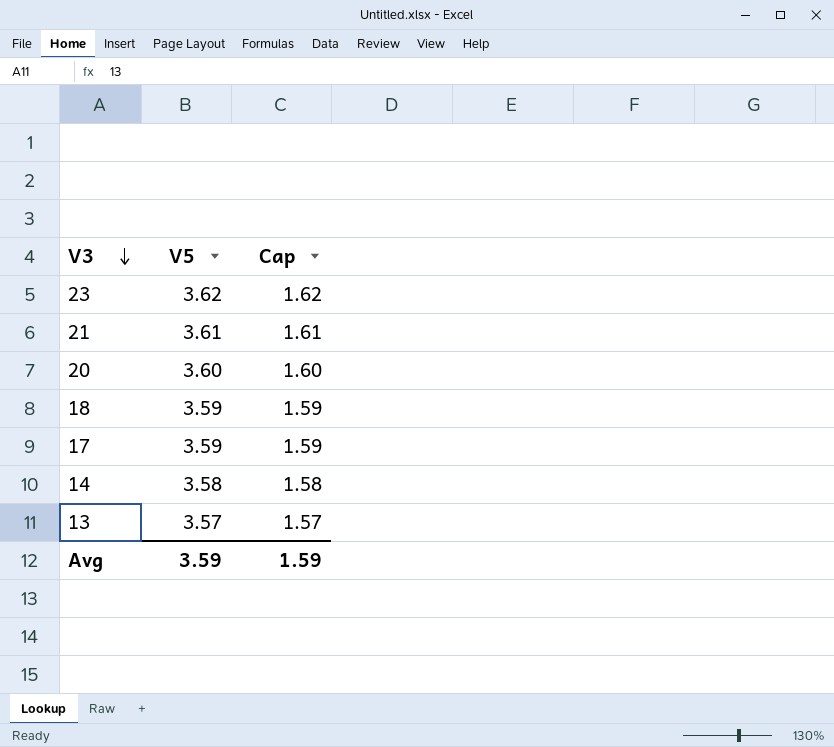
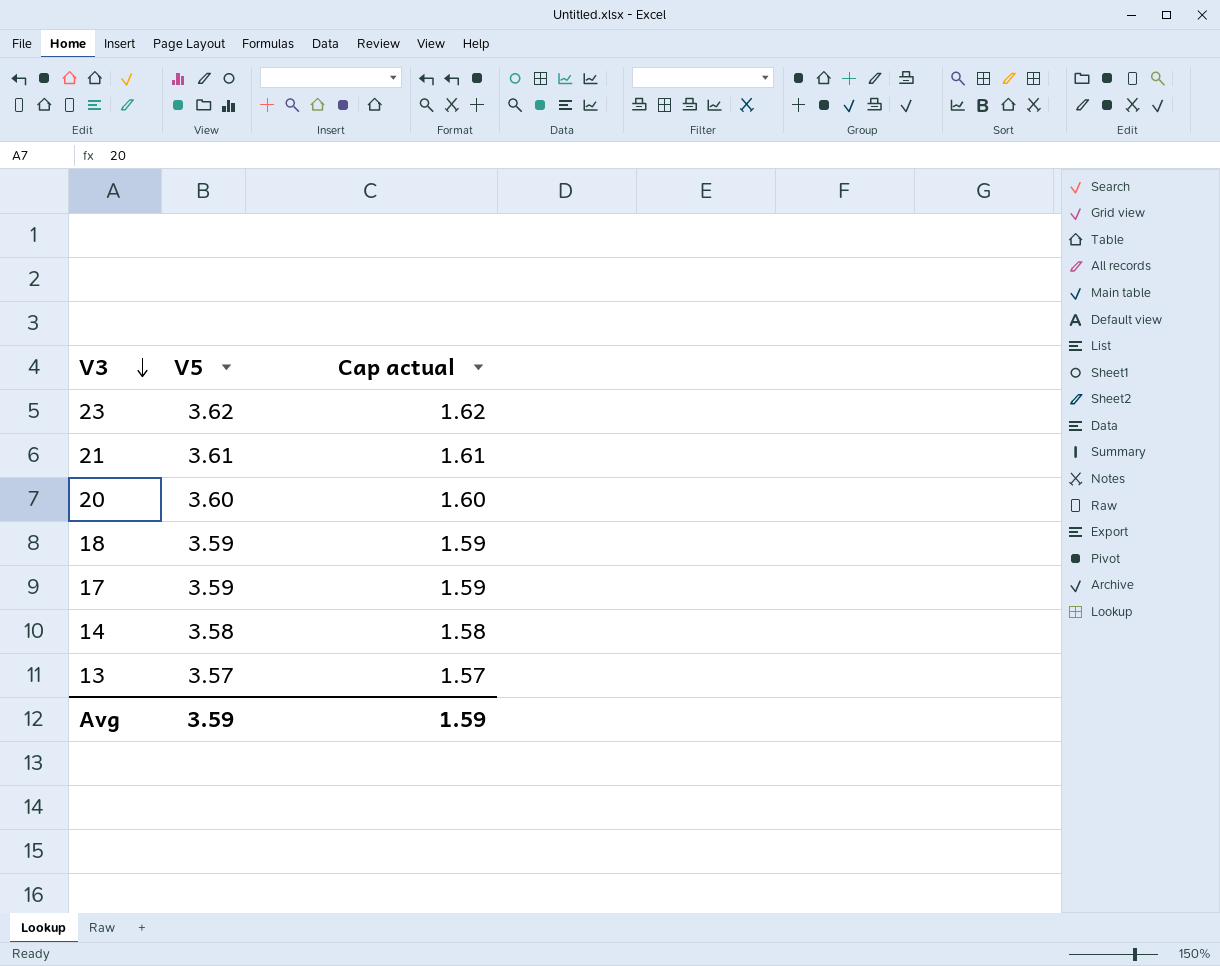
column name: Cap -> Cap actual

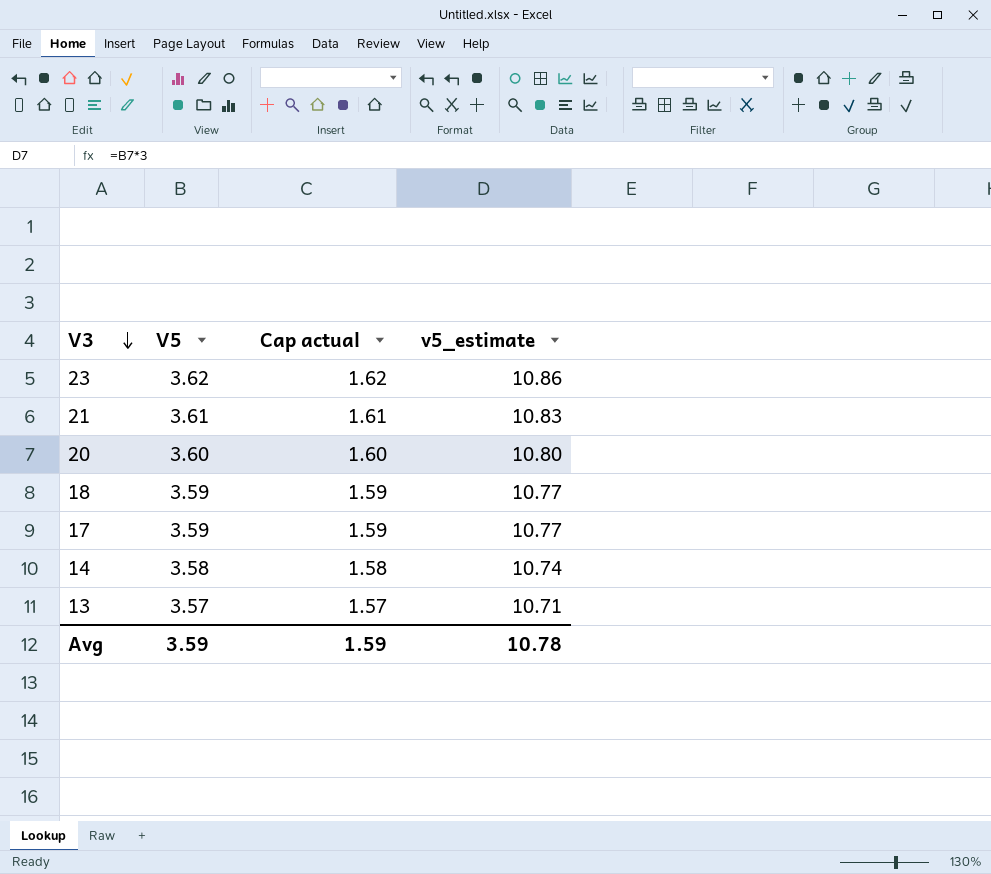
column v5_estimate | formula: none -> [V5] * 3

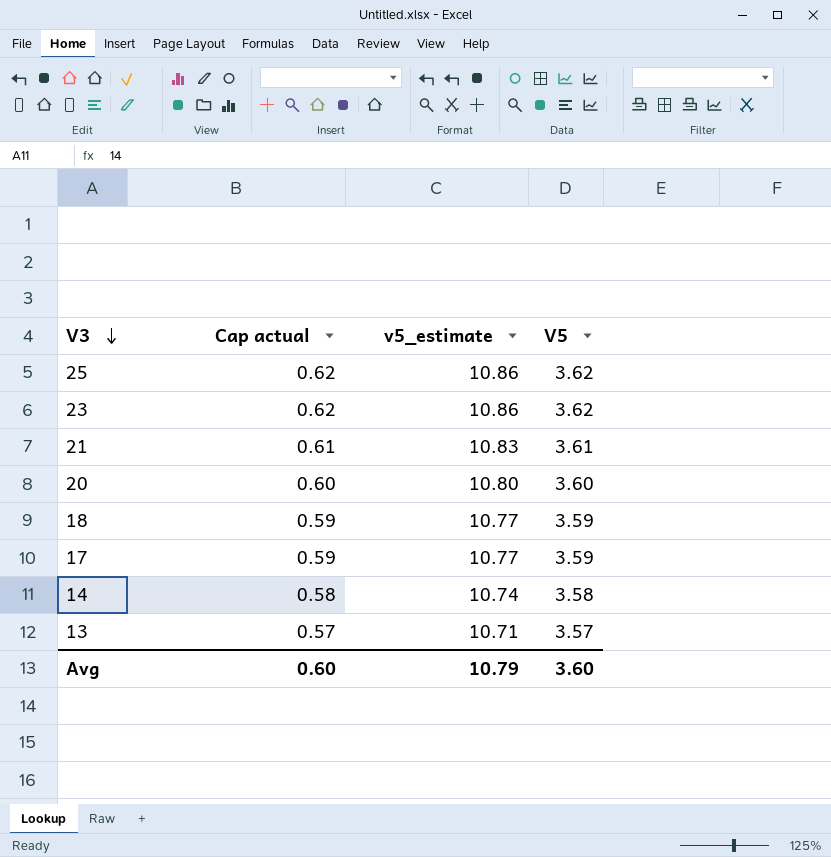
column Cap actual | formula: [V5] - 2 -> [V5] - 3
column V5 | position: 2 -> 4
row 25: none -> 0.62 | 10.86 | 3.62
Avg | Cap actual: 1.59 -> 0.60
Avg | v5_estimate: 10.78 -> 10.79
Avg | V5: 3.59 -> 3.60

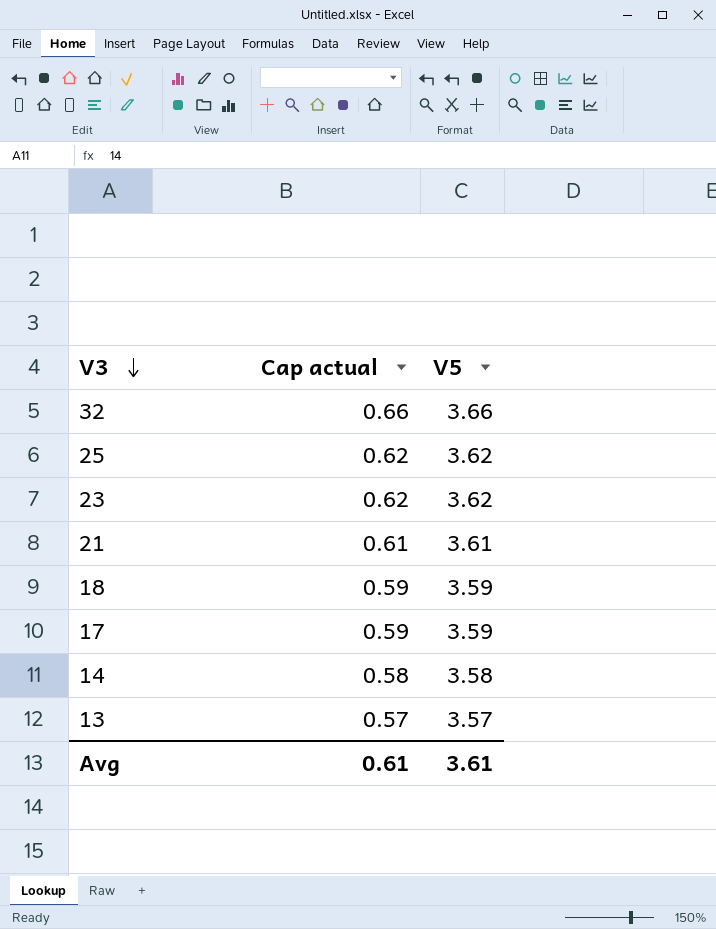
column v5_estimate | formula: [V5] * 3 -> none
row 20: 0.60 | 10.80 | 3.60 -> none
row 32: none -> 0.66 | 3.66
Avg | Cap actual: 0.60 -> 0.61
Avg | V5: 3.60 -> 3.61

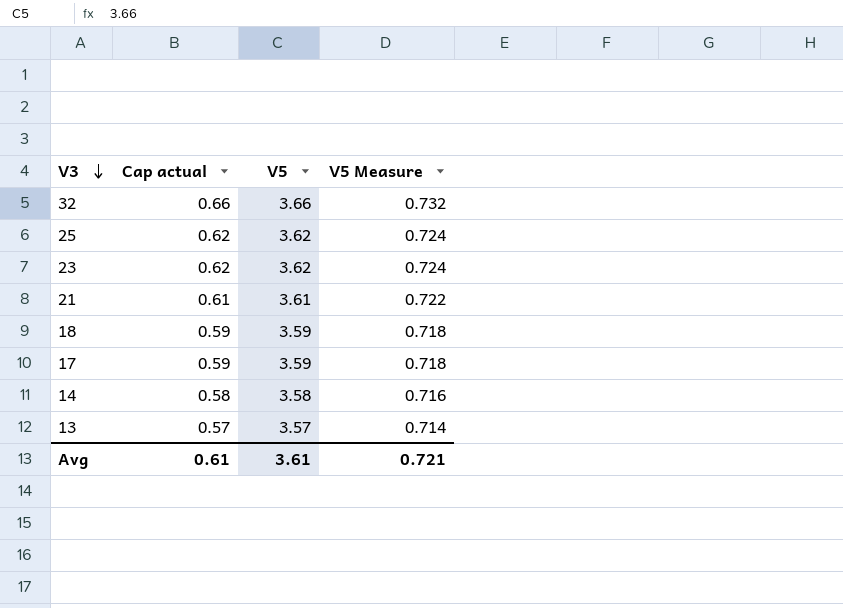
column V5 Measure | formula: none -> [V5] * 0.2

